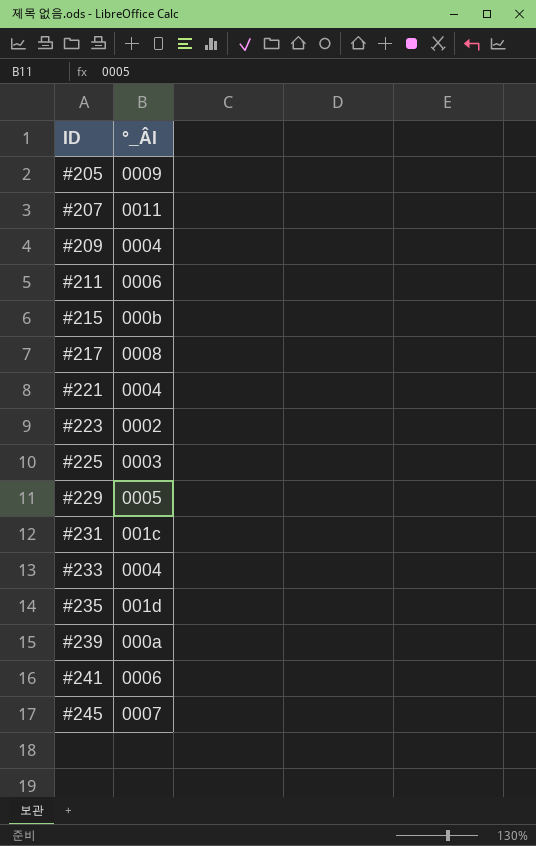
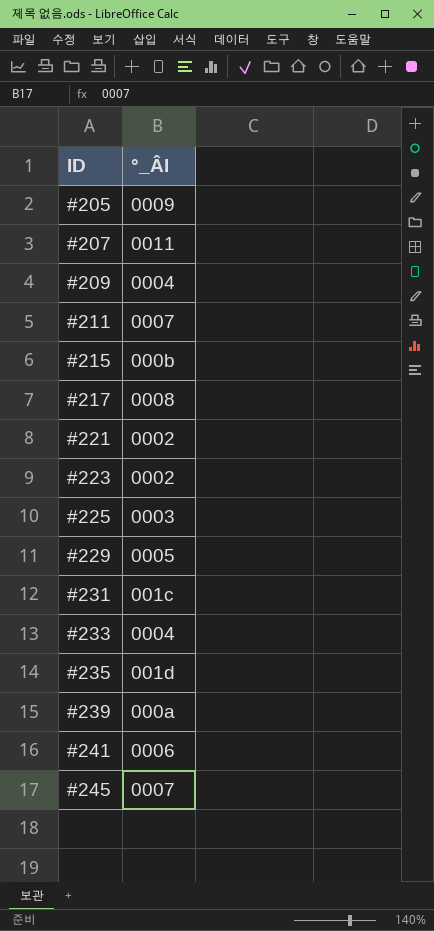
#211 | °_ÂI: 0006 -> 0007
#221 | °_ÂI: 0004 -> 0002

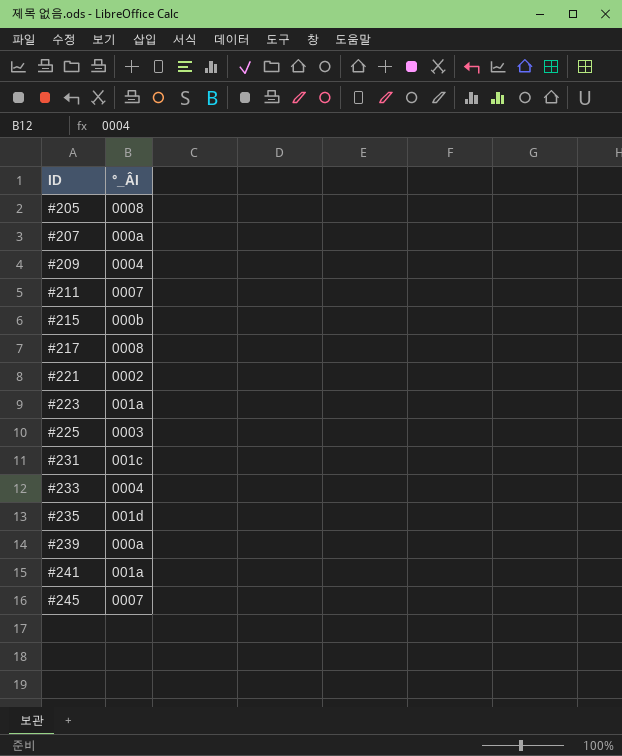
row #229: 0005 -> none
#205 | °_ÂI: 0009 -> 0008
#207 | °_ÂI: 0011 -> 000a
#223 | °_ÂI: 0002 -> 001a
#241 | °_ÂI: 0006 -> 001a

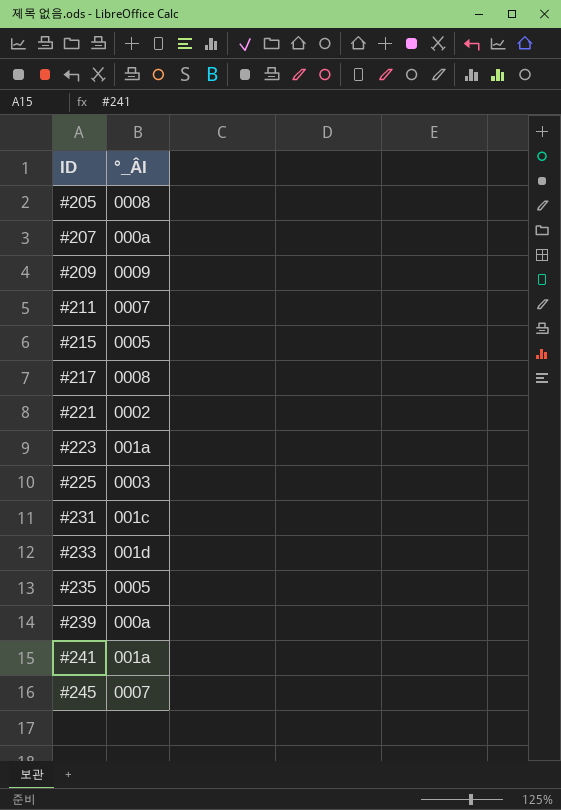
#209 | °_ÂI: 0004 -> 0009
#215 | °_ÂI: 000b -> 0005
#233 | °_ÂI: 0004 -> 001d
#235 | °_ÂI: 001d -> 0005

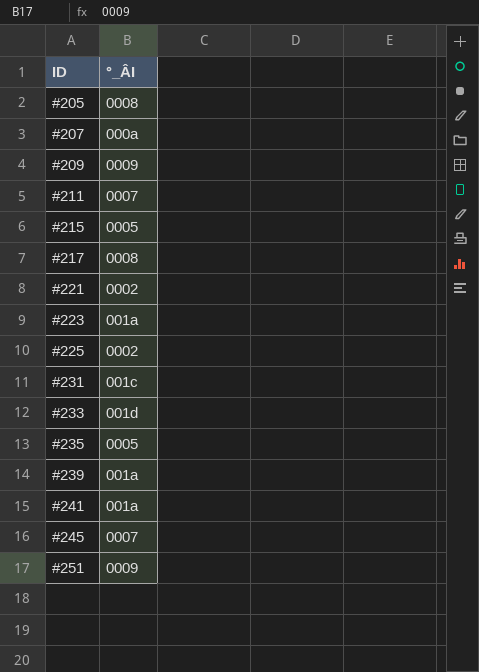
#225 | °_ÂI: 0003 -> 0002
#239 | °_ÂI: 000a -> 001a
row #251: none -> 0009

